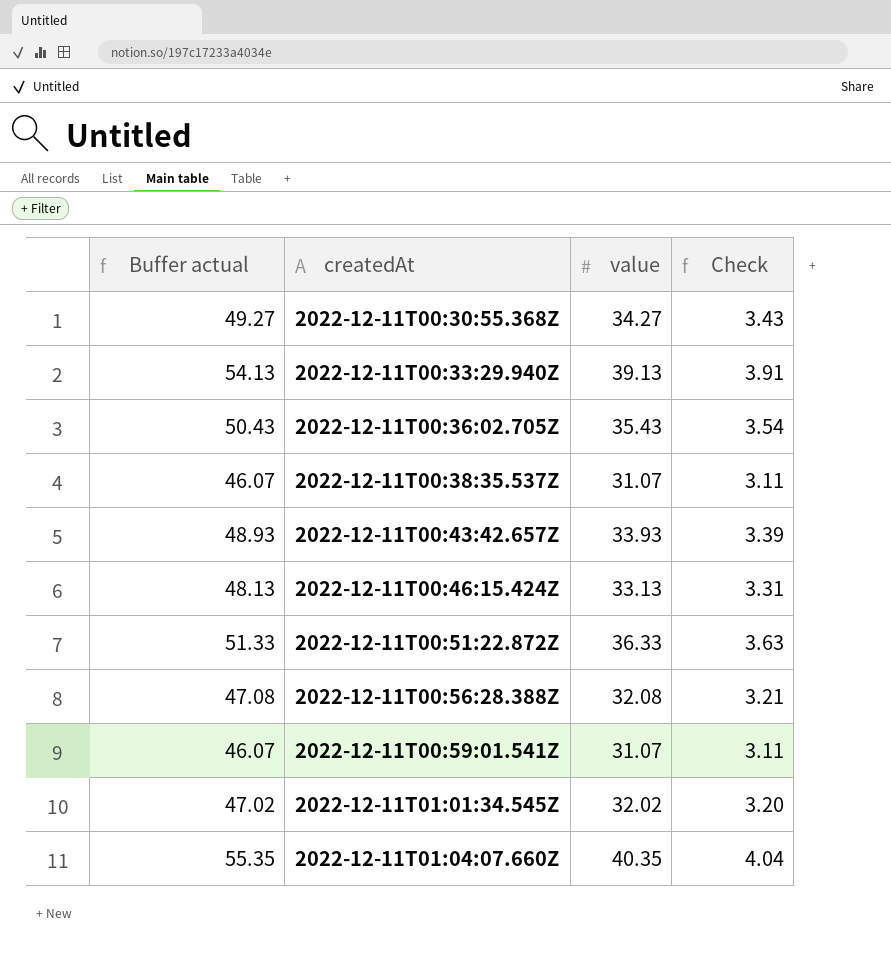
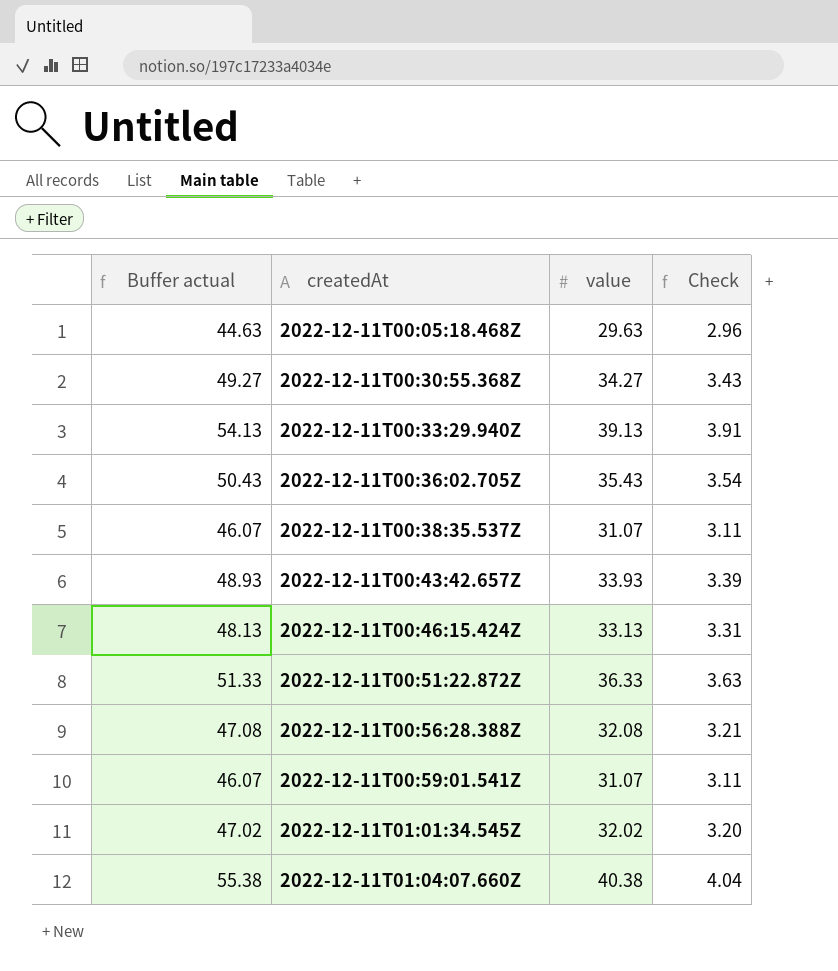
row 2022-12-11T00:05:18.468Z: none -> 44.63 | 29.63 | 2.96
2022-12-11T01:04:07.660Z | Buffer actual: 55.35 -> 55.38
2022-12-11T01:04:07.660Z | value: 40.35 -> 40.38

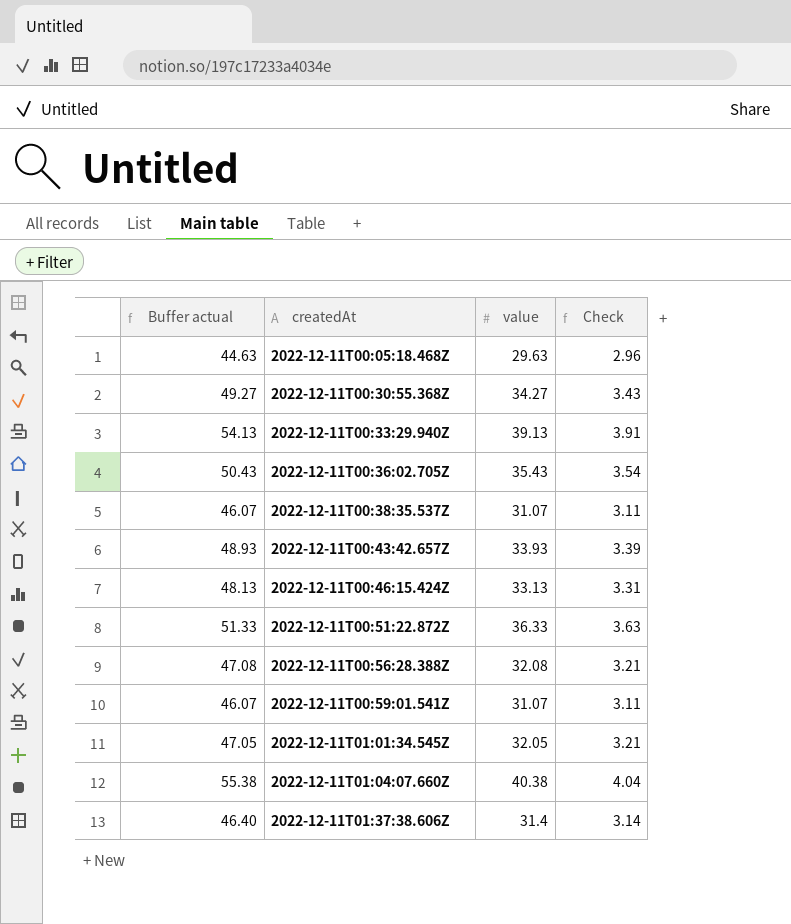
2022-12-11T01:01:34.545Z | Buffer actual: 47.02 -> 47.05
2022-12-11T01:01:34.545Z | value: 32.02 -> 32.05
2022-12-11T01:01:34.545Z | Check: 3.20 -> 3.21
row 2022-12-11T01:37:38.606Z: none -> 46.40 | 31.4 | 3.14

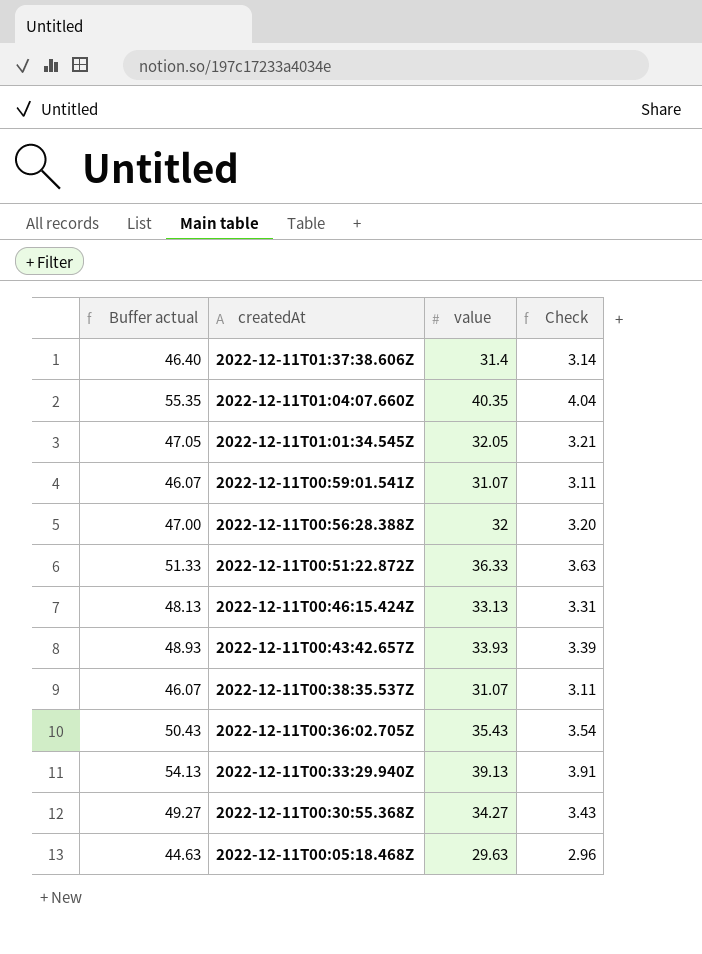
row order: createdAt ascending -> createdAt descending
2022-12-11T01:04:07.660Z | Buffer actual: 55.38 -> 55.35
2022-12-11T01:04:07.660Z | value: 40.38 -> 40.35
2022-12-11T00:56:28.388Z | Buffer actual: 47.08 -> 47.00
2022-12-11T00:56:28.388Z | value: 32.08 -> 32
2022-12-11T00:56:28.388Z | Check: 3.21 -> 3.20

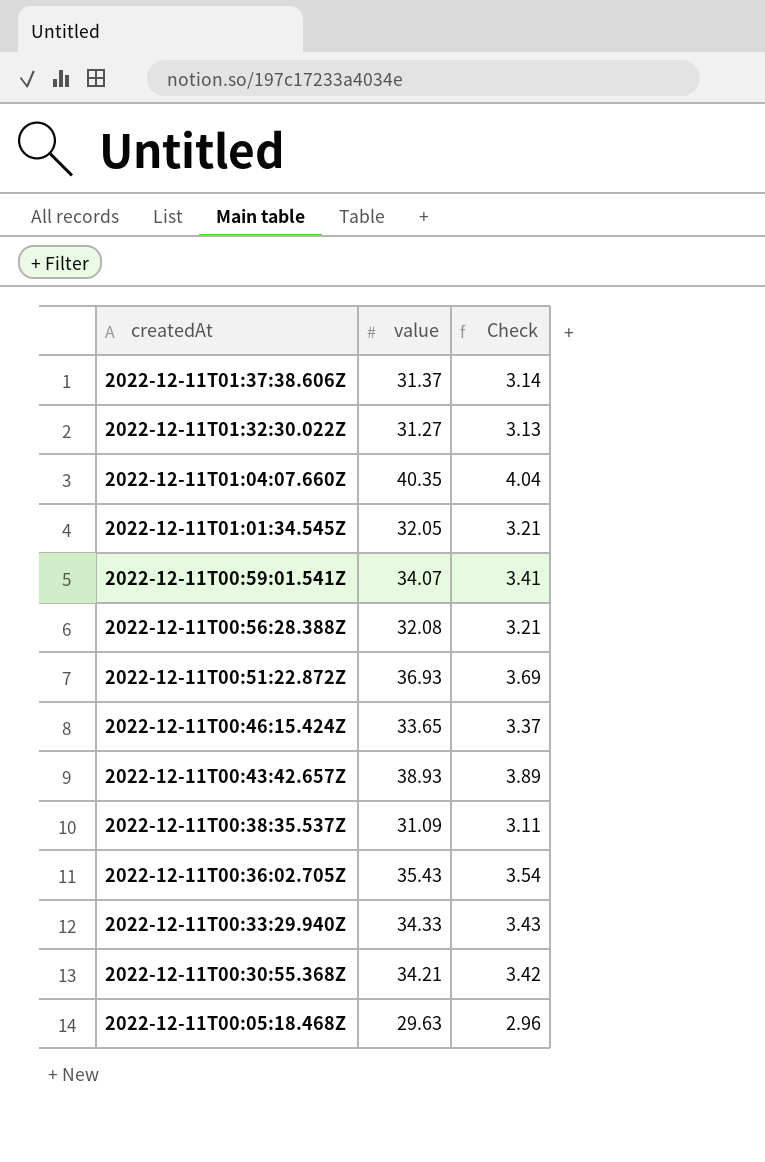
column Buffer actual | formula: [value] + 15 -> none
2022-12-11T01:37:38.606Z | value: 31.4 -> 31.37
row 2022-12-11T01:32:30.022Z: none -> 31.27 | 3.13
2022-12-11T00:59:01.541Z | value: 31.07 -> 34.07
2022-12-11T00:59:01.541Z | Check: 3.11 -> 3.41
2022-12-11T00:56:28.388Z | value: 32 -> 32.08
2022-12-11T00:56:28.388Z | Check: 3.20 -> 3.21
2022-12-11T00:51:22.872Z | value: 36.33 -> 36.93
2022-12-11T00:51:22.872Z | Check: 3.63 -> 3.69
2022-12-11T00:46:15.424Z | value: 33.13 -> 33.65
2022-12-11T00:46:15.424Z | Check: 3.31 -> 3.37
2022-12-11T00:43:42.657Z | value: 33.93 -> 38.93
2022-12-11T00:43:42.657Z | Check: 3.39 -> 3.89
2022-12-11T00:38:35.537Z | value: 31.07 -> 31.09
2022-12-11T00:33:29.940Z | value: 39.13 -> 34.33
2022-12-11T00:33:29.940Z | Check: 3.91 -> 3.43
2022-12-11T00:30:55.368Z | value: 34.27 -> 34.21
2022-12-11T00:30:55.368Z | Check: 3.43 -> 3.42

